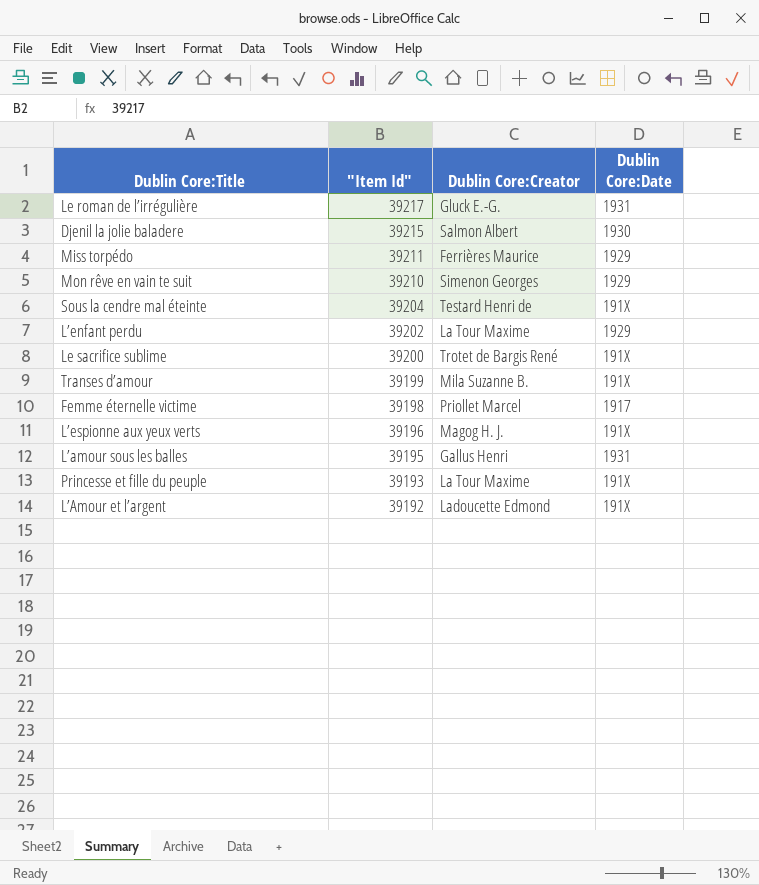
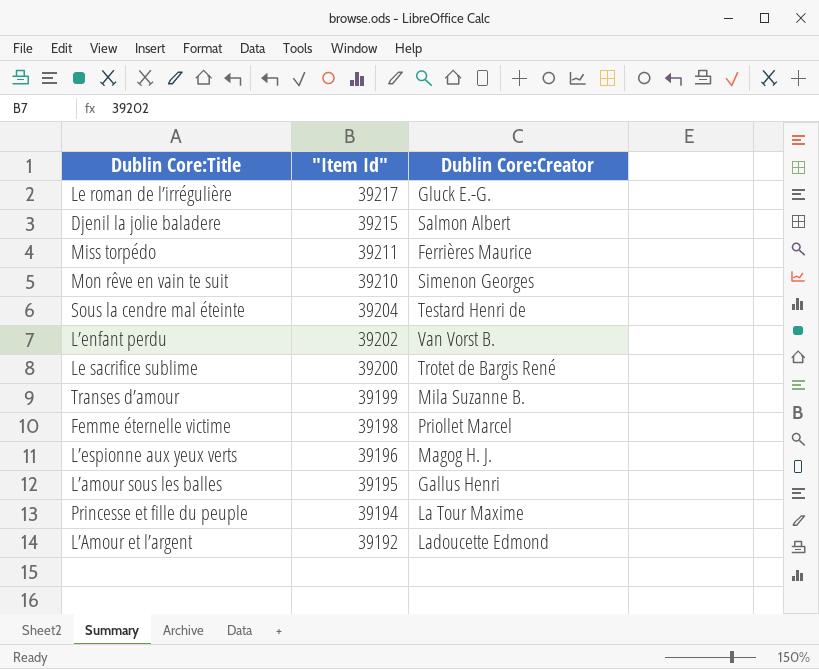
column Dublin Core:Date | position: 4 -> none
L’enfant perdu | Dublin Core:Creator: La Tour Maxime -> Van Vorst B.
Princesse et fille du peuple | "Item Id": 39193 -> 39194

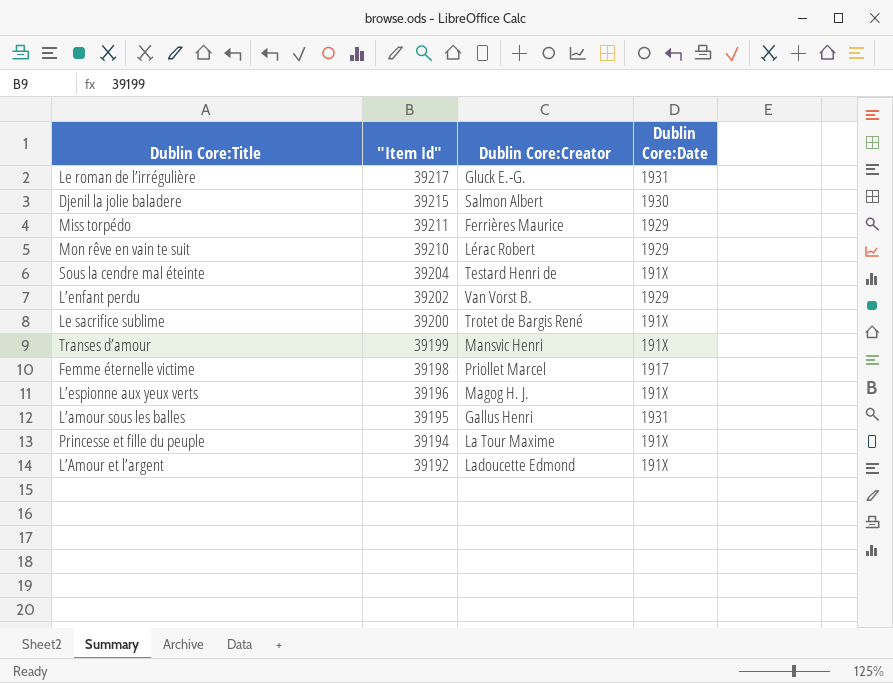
column Dublin Core:Date | position: none -> 4
Mon rêve en vain te suit | Dublin Core:Creator: Simenon Georges -> Lérac Robert
Transes d’amour | Dublin Core:Creator: Mila Suzanne B. -> Mansvic Henri

